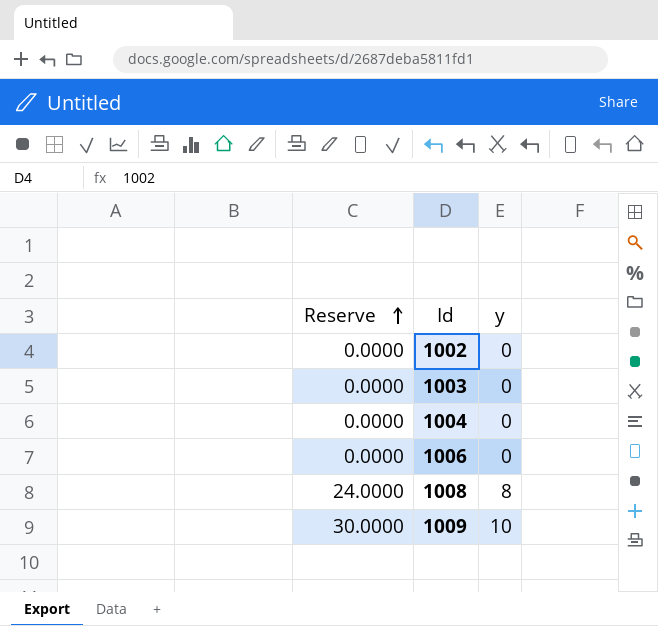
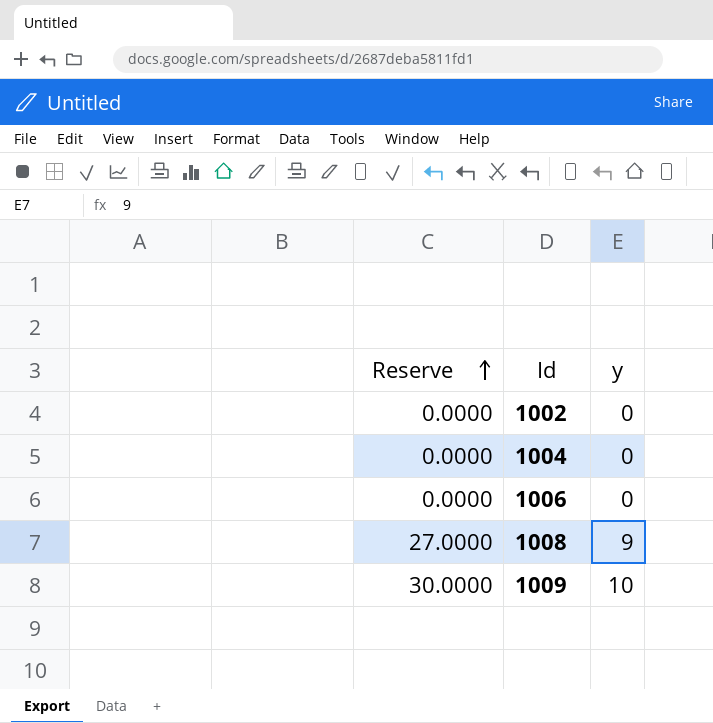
row 1003: 0.0000 | 0 -> none
1008 | Reserve: 24.0000 -> 27.0000
1008 | y: 8 -> 9

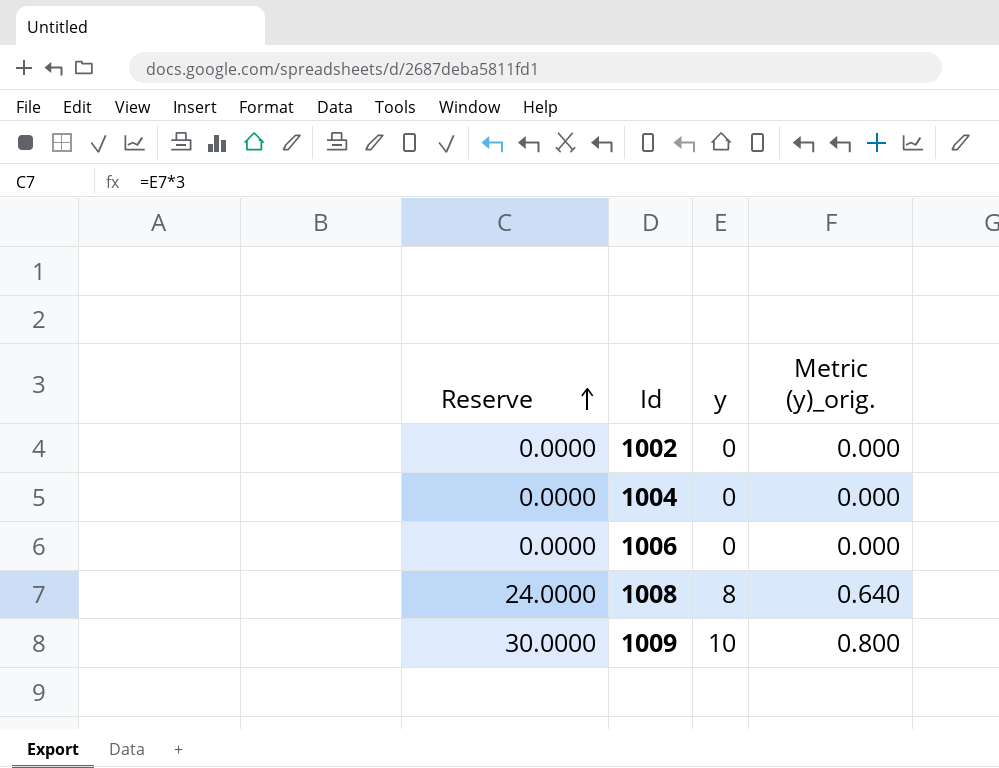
column Metric (y)_orig. | formula: none -> [y] * 0.08
1008 | Reserve: 27.0000 -> 24.0000
1008 | y: 9 -> 8

